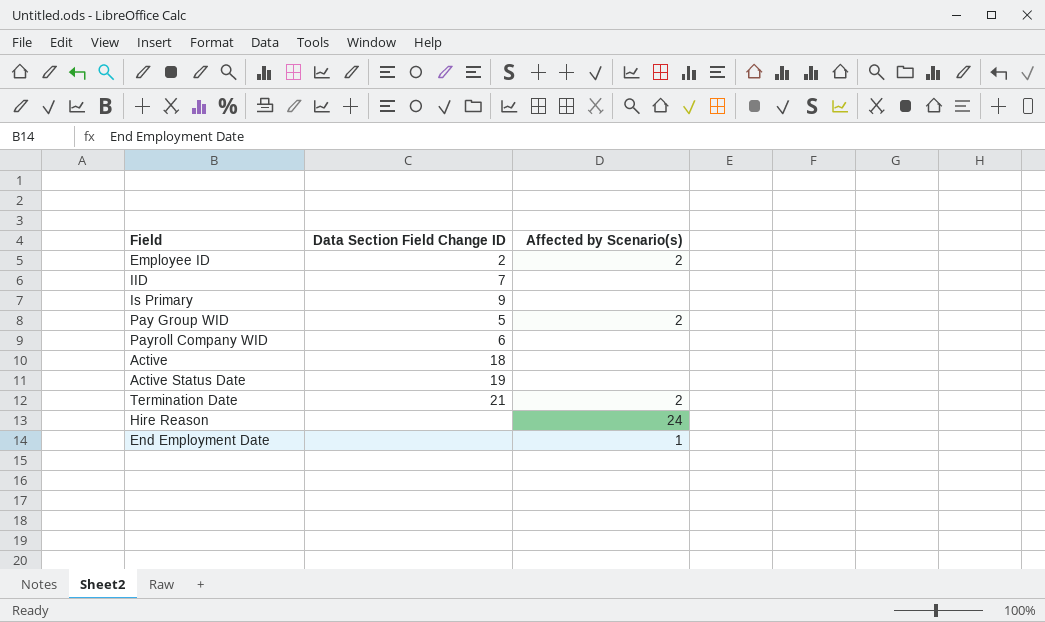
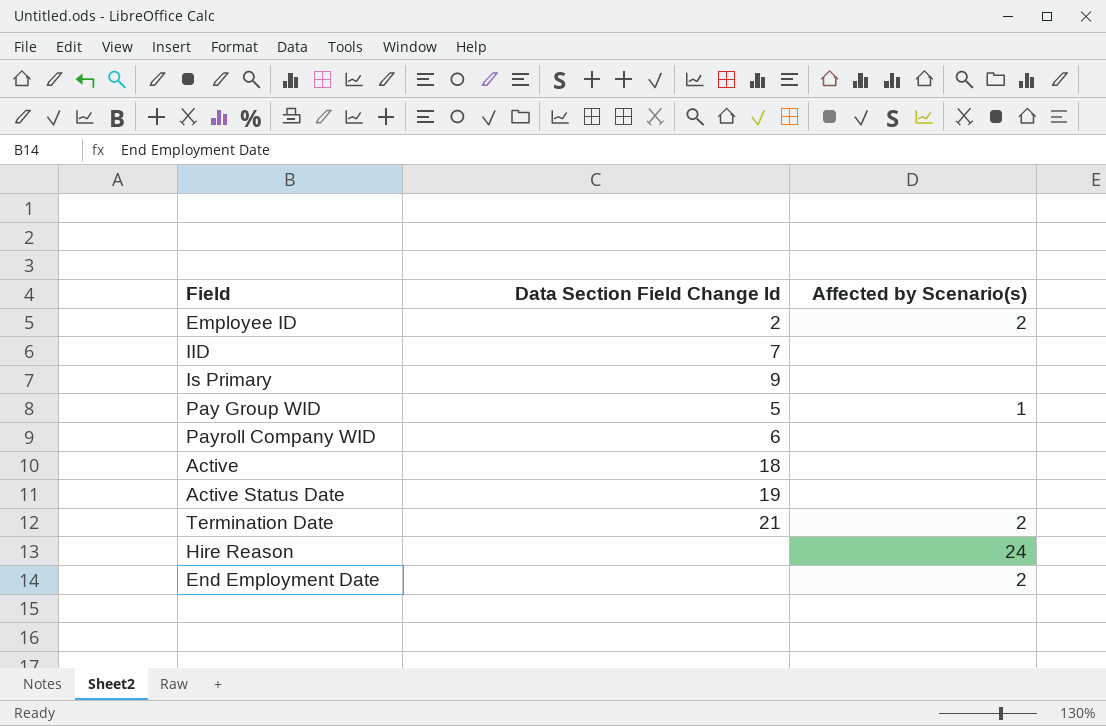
column name: Data Section Field Change ID -> Data Section Field Change Id
Pay Group WID | Affected by Scenario(s): 2 -> 1
End Employment Date | Affected by Scenario(s): 1 -> 2

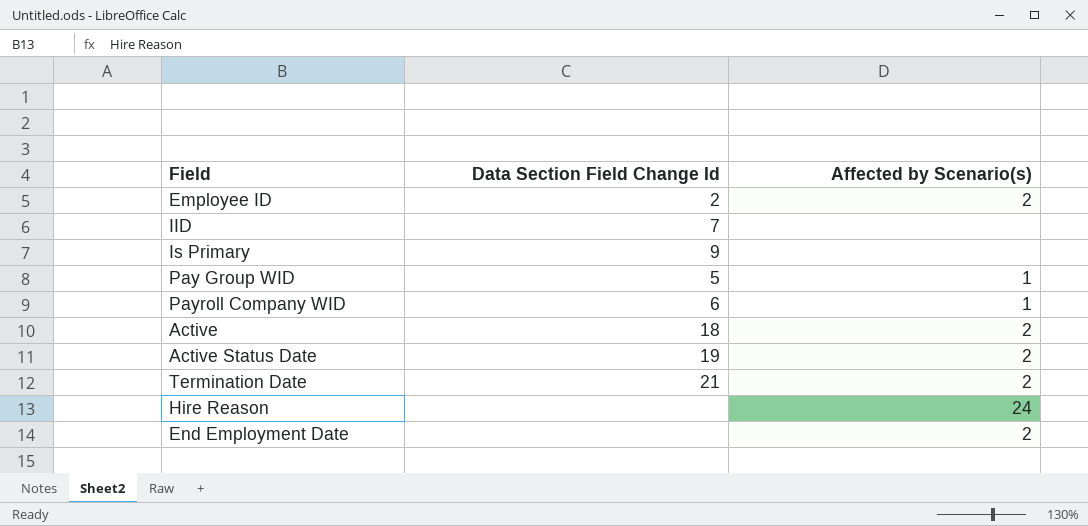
Payroll Company WID | Affected by Scenario(s): none -> 1
Active | Affected by Scenario(s): none -> 2
Active Status Date | Affected by Scenario(s): none -> 2

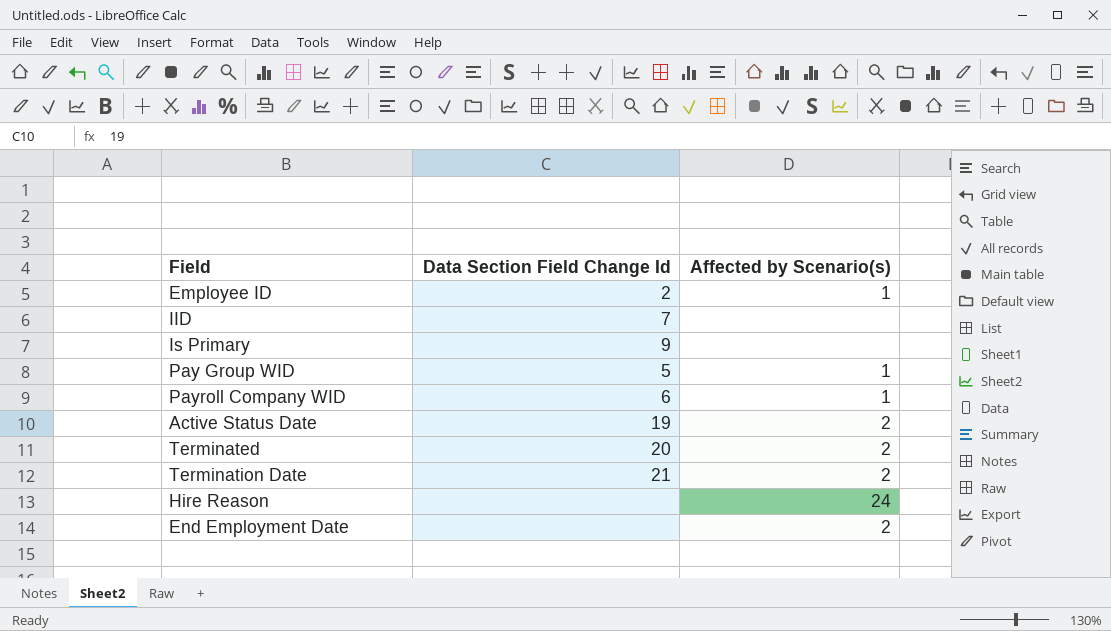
row Active: 18 | 2 -> none
Employee ID | Affected by Scenario(s): 2 -> 1
row Terminated: none -> 20 | 2

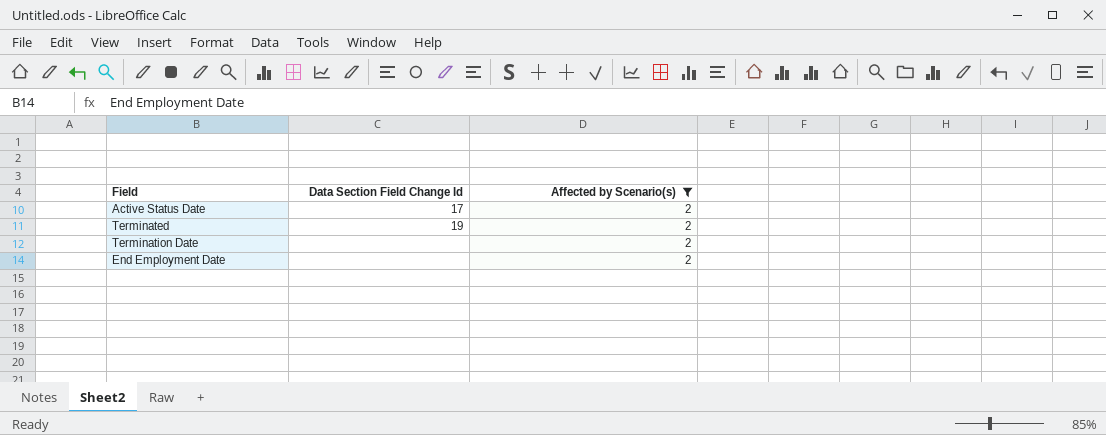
filter: none -> Affected by Scenario(s) = 2
Active Status Date | Data Section Field Change Id: 19 -> 17
Terminated | Data Section Field Change Id: 20 -> 19
Termination Date | Data Section Field Change Id: 21 -> none

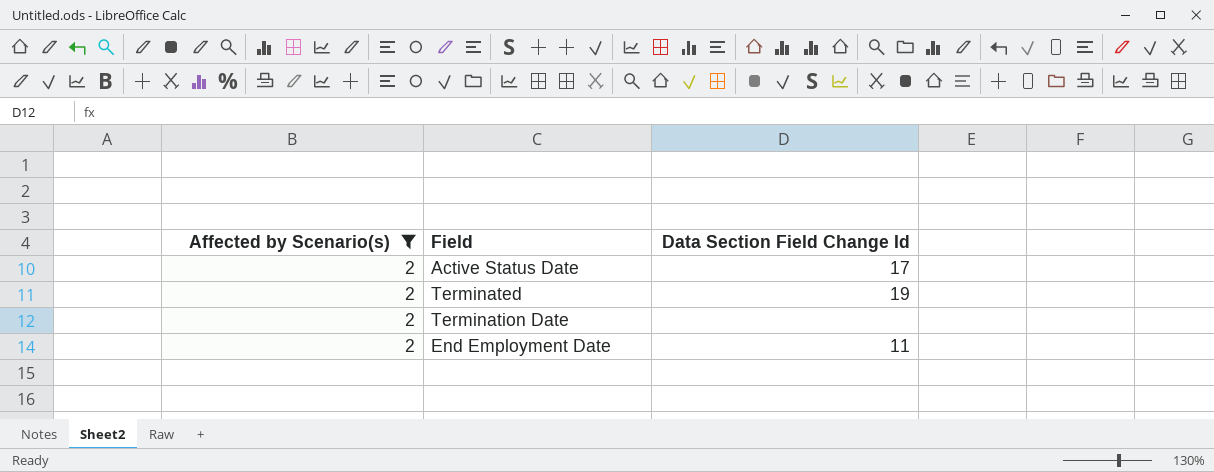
column Affected by Scenario(s) | position: 3 -> 1
End Employment Date | Data Section Field Change Id: none -> 11

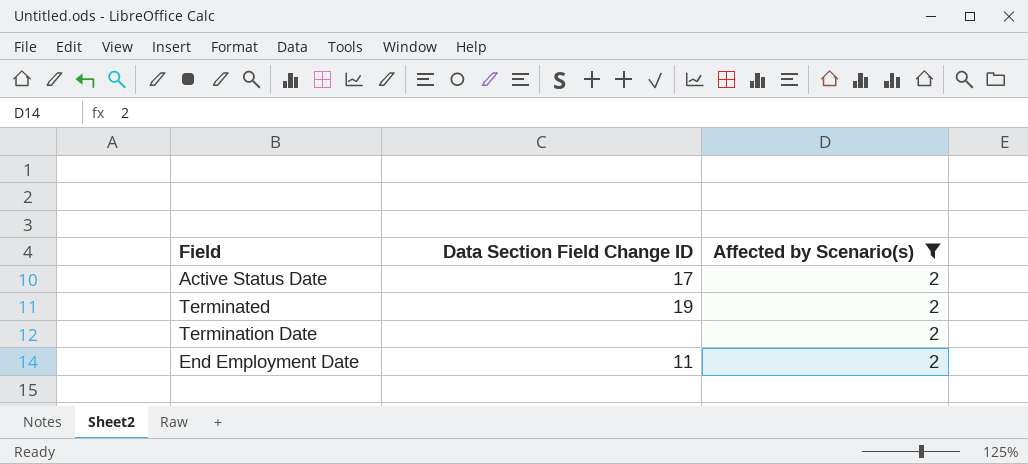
column name: Data Section Field Change Id -> Data Section Field Change ID
column Affected by Scenario(s) | position: 1 -> 3

